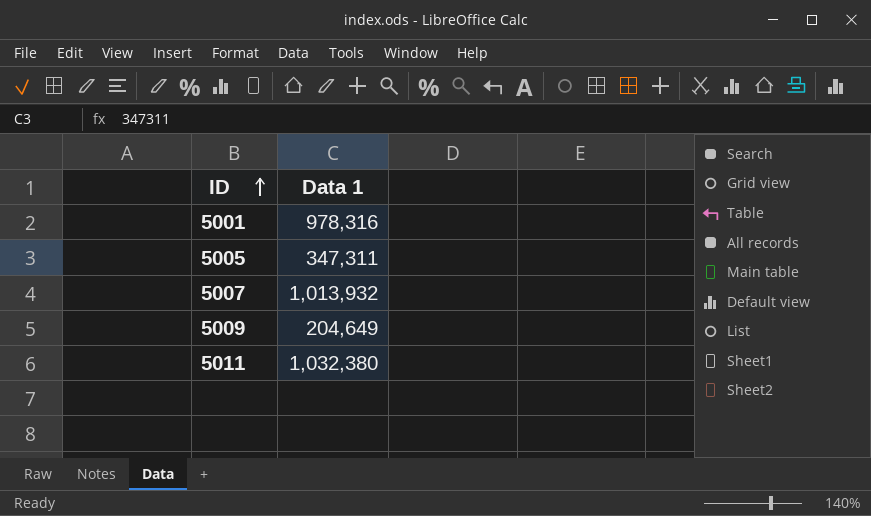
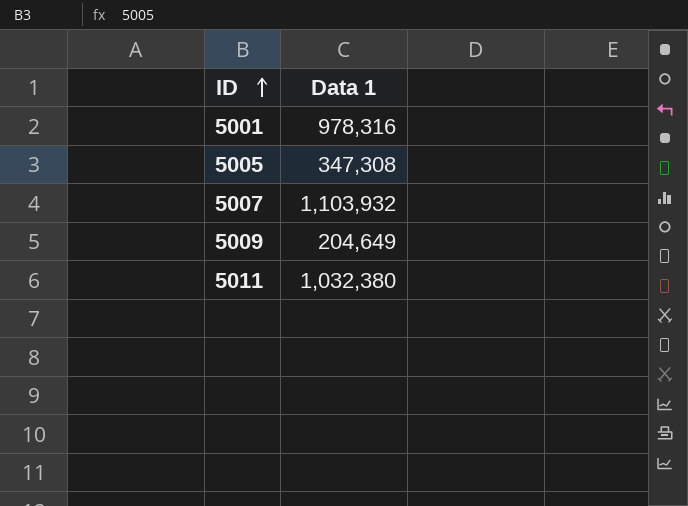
5005 | Data 1: 347,311 -> 347,308
5007 | Data 1: 1,013,932 -> 1,103,932

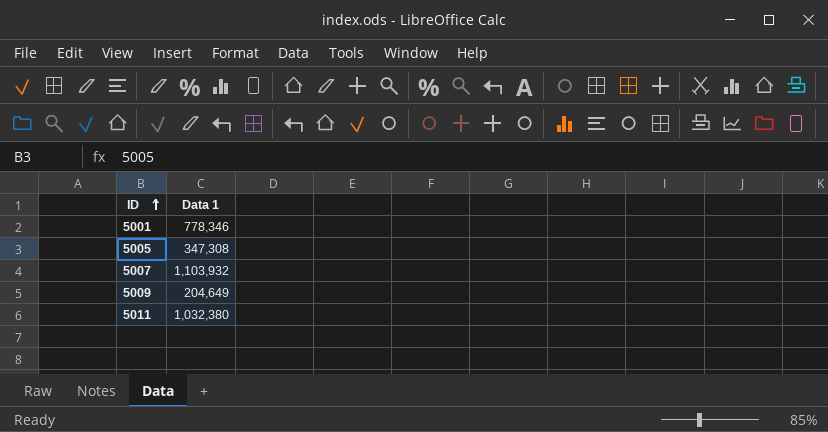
5001 | Data 1: 978,316 -> 778,346

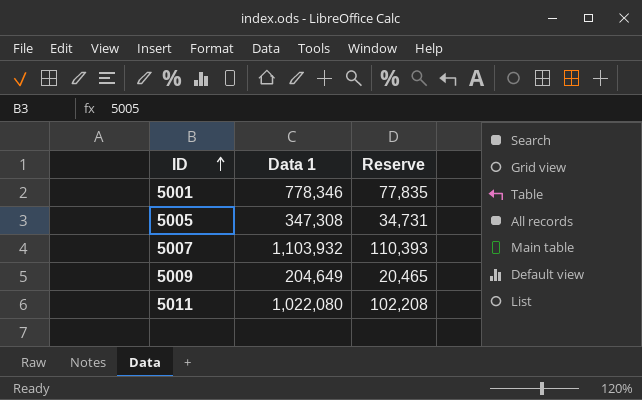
column Reserve | formula: none -> [Data 1] * 0.1
5011 | Data 1: 1,032,380 -> 1,022,080

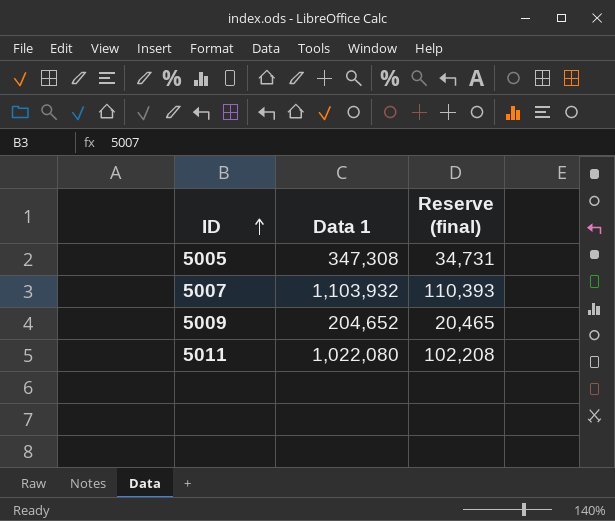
column name: Reserve -> Reserve (final)
row 5001: 778,346 | 77,835 -> none
5009 | Data 1: 204,649 -> 204,652

